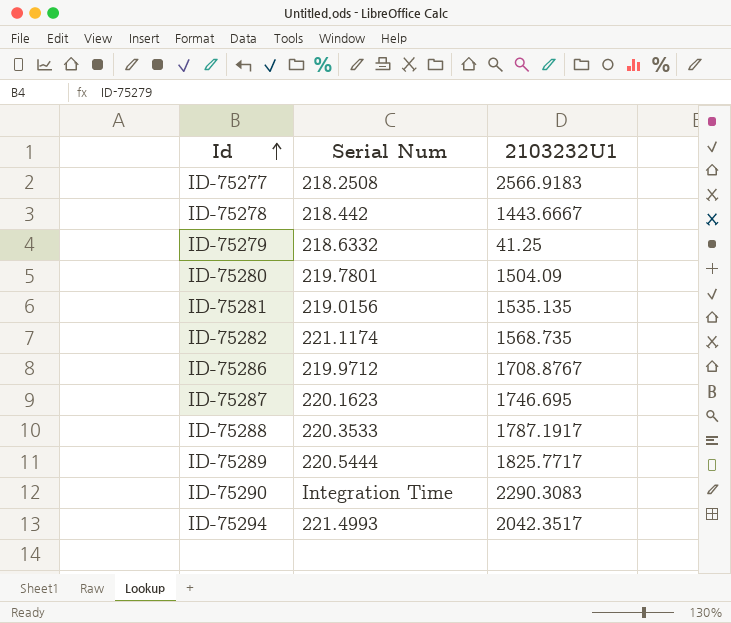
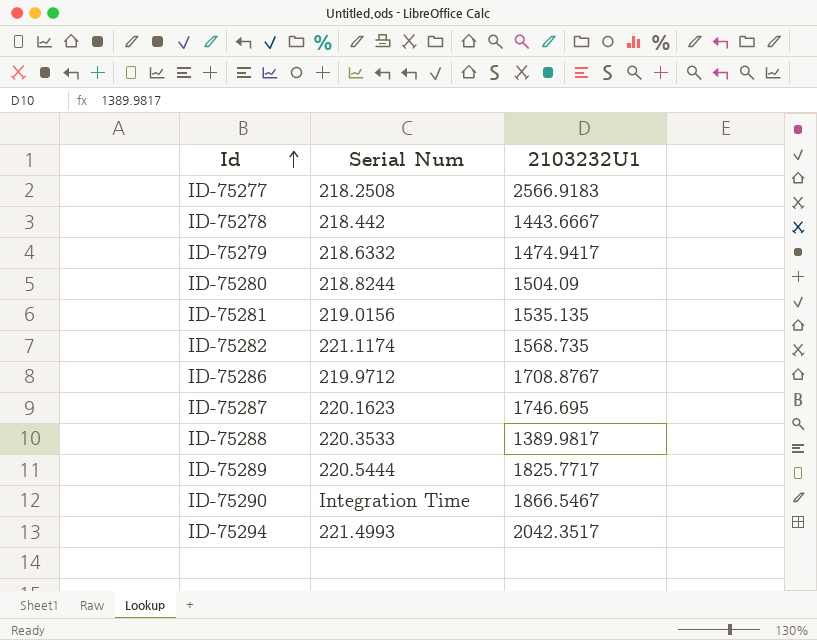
ID-75279 | 2103232U1: 41.25 -> 1474.9417
ID-75280 | Serial Num: 219.7801 -> 218.8244
ID-75288 | 2103232U1: 1787.1917 -> 1389.9817
ID-75290 | 2103232U1: 2290.3083 -> 1866.5467

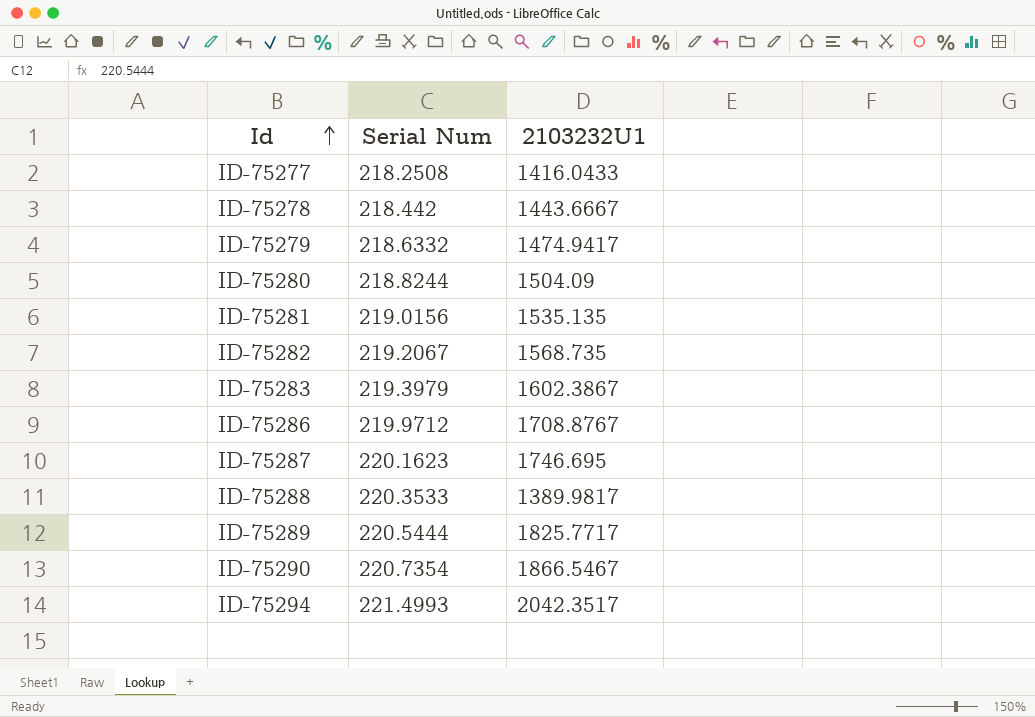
ID-75277 | 2103232U1: 2566.9183 -> 1416.0433
ID-75282 | Serial Num: 221.1174 -> 219.2067
row ID-75283: none -> 219.3979 | 1602.3867
ID-75290 | Serial Num: Integration Time -> 220.7354

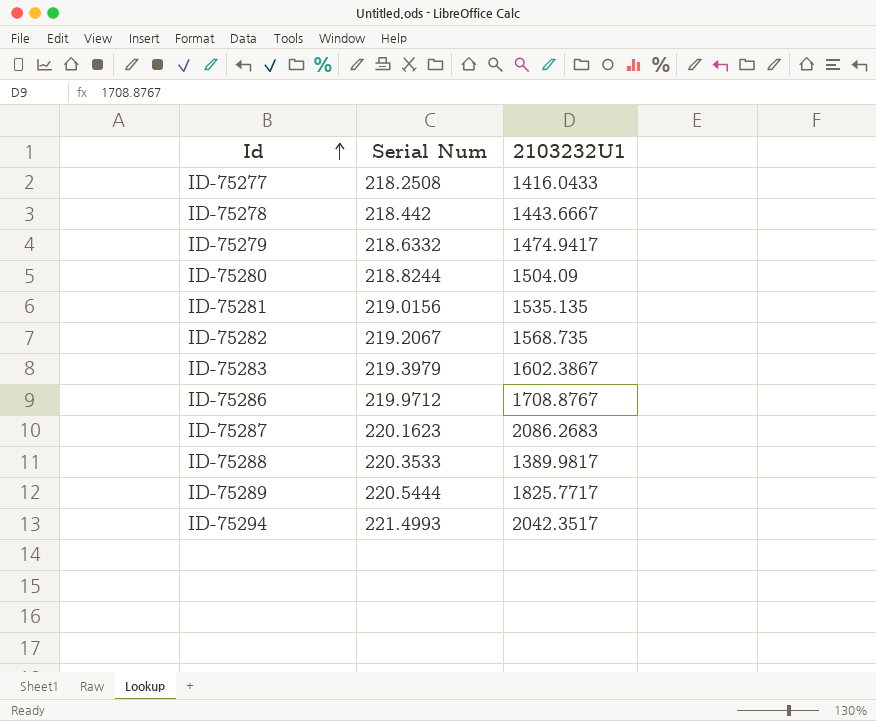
row ID-75290: 220.7354 | 1866.5467 -> none
ID-75287 | 2103232U1: 1746.695 -> 2086.2683

